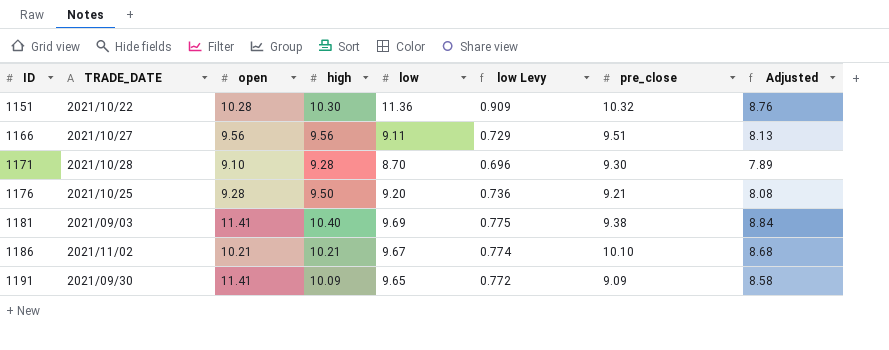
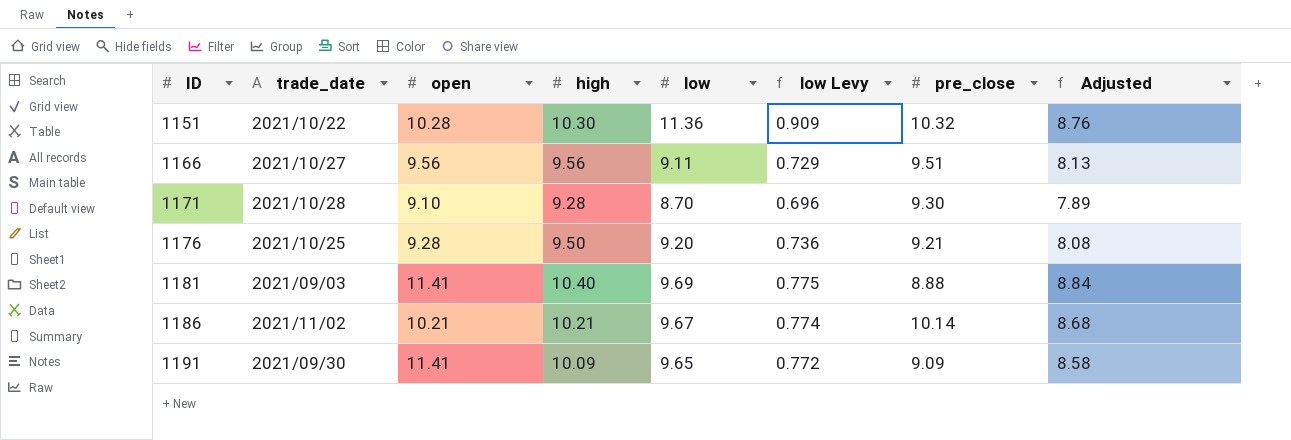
column name: TRADE_DATE -> trade_date
1181 | pre_close: 9.38 -> 8.88
1186 | pre_close: 10.10 -> 10.14

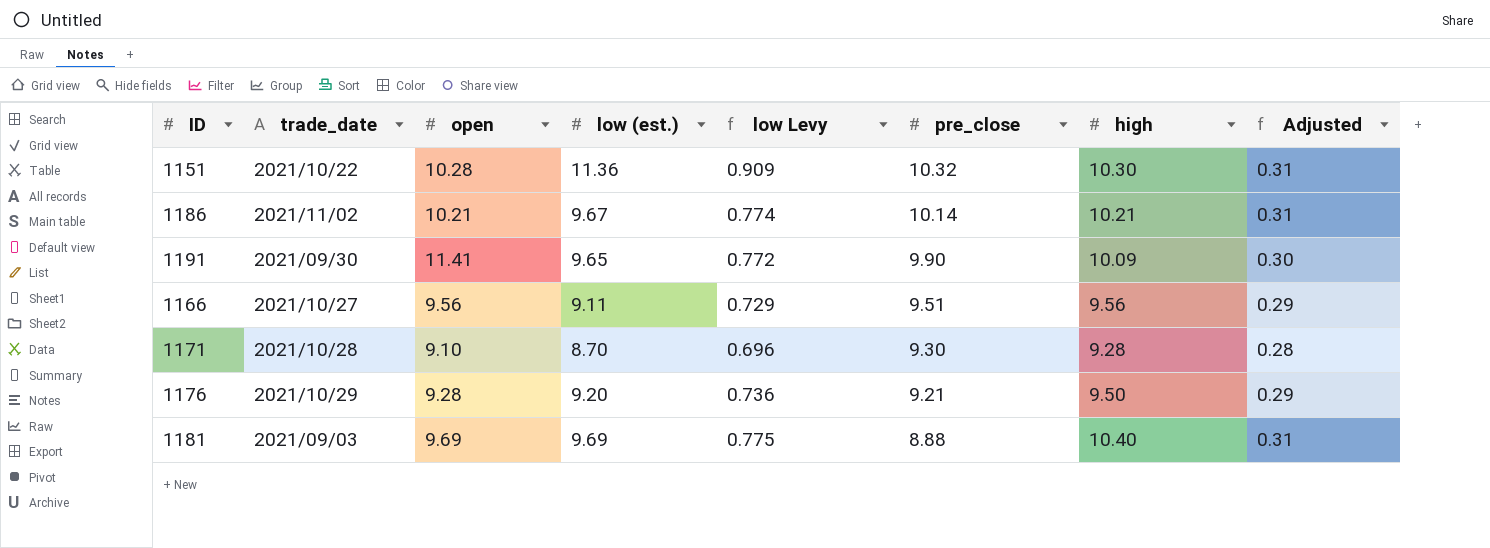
row order: ID ascending -> pre_close descending
column name: low -> low (est.)
column high | position: 4 -> 7
column Adjusted | formula: [high] * 0.85 -> [high] * 0.03
1191 | pre_close: 9.09 -> 9.90
1176 | trade_date: 2021/10/25 -> 2021/10/29
1181 | open: 11.41 -> 9.69

